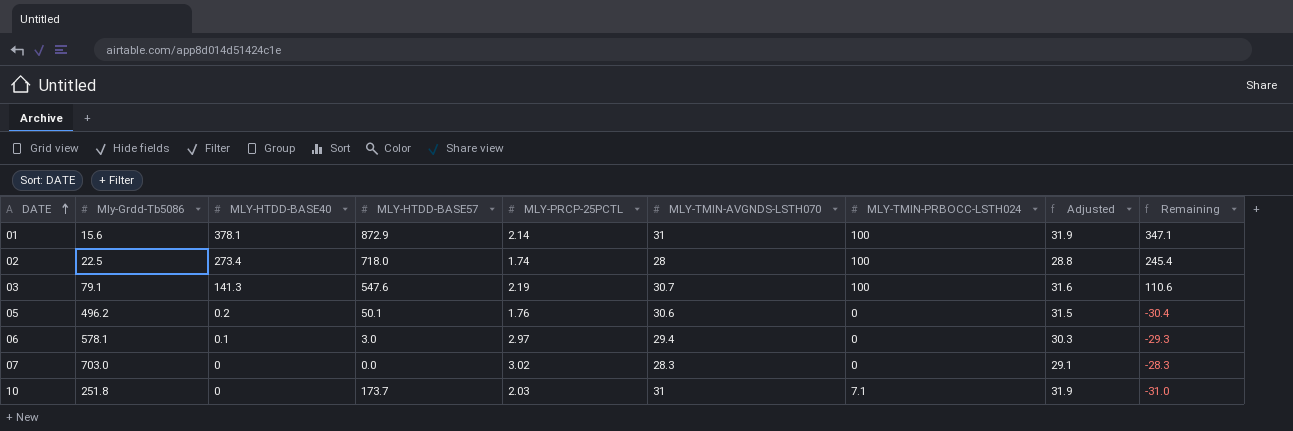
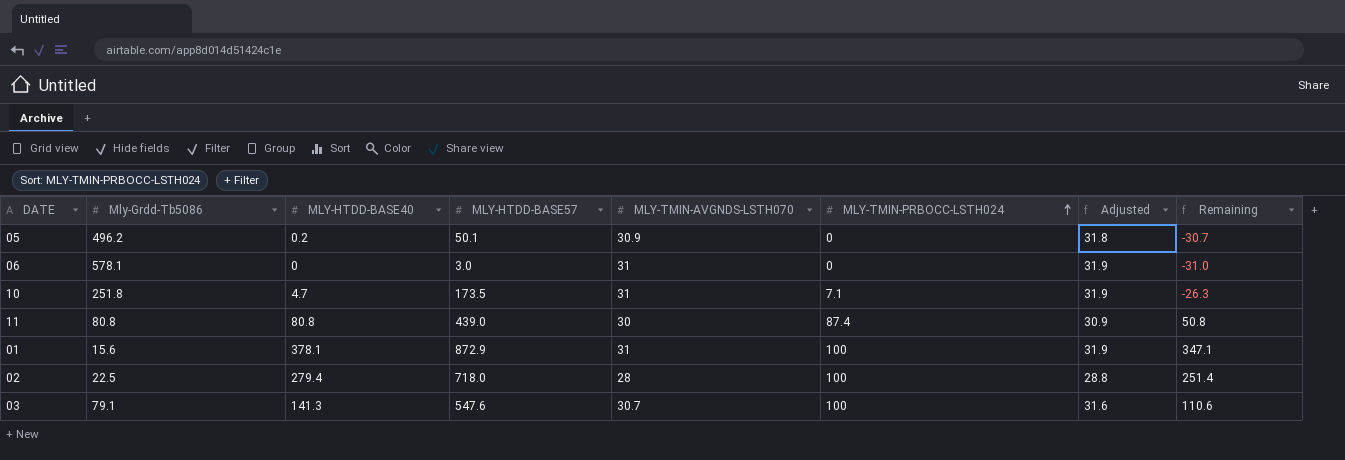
row order: DATE ascending -> MLY-TMIN-PRBOCC-LSTH024 ascending
column MLY-PRCP-25PCTL | position: 5 -> none
row 07: 703.0 | 0 | 0.0 | 3.02 | 28.3 | 0 | 29.1 | -28.3 -> none
05 | MLY-TMIN-AVGNDS-LSTH070: 30.6 -> 30.9
05 | Adjusted: 31.5 -> 31.8
05 | Remaining: -30.4 -> -30.7
06 | MLY-HTDD-BASE40: 0.1 -> 0
06 | MLY-TMIN-AVGNDS-LSTH070: 29.4 -> 31
06 | Adjusted: 30.3 -> 31.9
06 | Remaining: -29.3 -> -31.0
10 | MLY-HTDD-BASE40: 0 -> 4.7
10 | MLY-HTDD-BASE57: 173.7 -> 173.5
10 | Remaining: -31.0 -> -26.3
row 11: none -> 80.8 | 80.8 | 439.0 | 30 | 87.4 | 30.9 | 50.8
02 | MLY-HTDD-BASE40: 273.4 -> 279.4
02 | Remaining: 245.4 -> 251.4

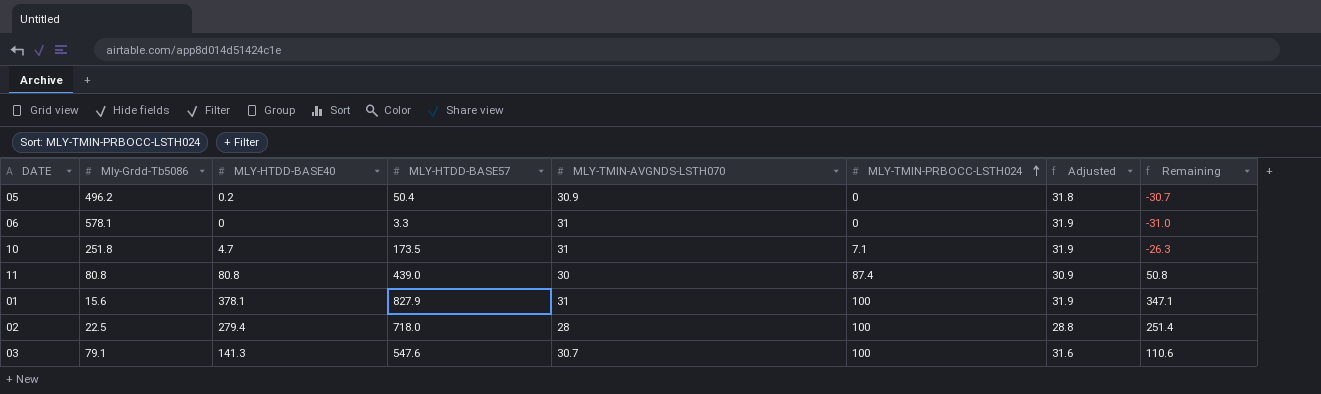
05 | MLY-HTDD-BASE57: 50.1 -> 50.4
06 | MLY-HTDD-BASE57: 3.0 -> 3.3
01 | MLY-HTDD-BASE57: 872.9 -> 827.9

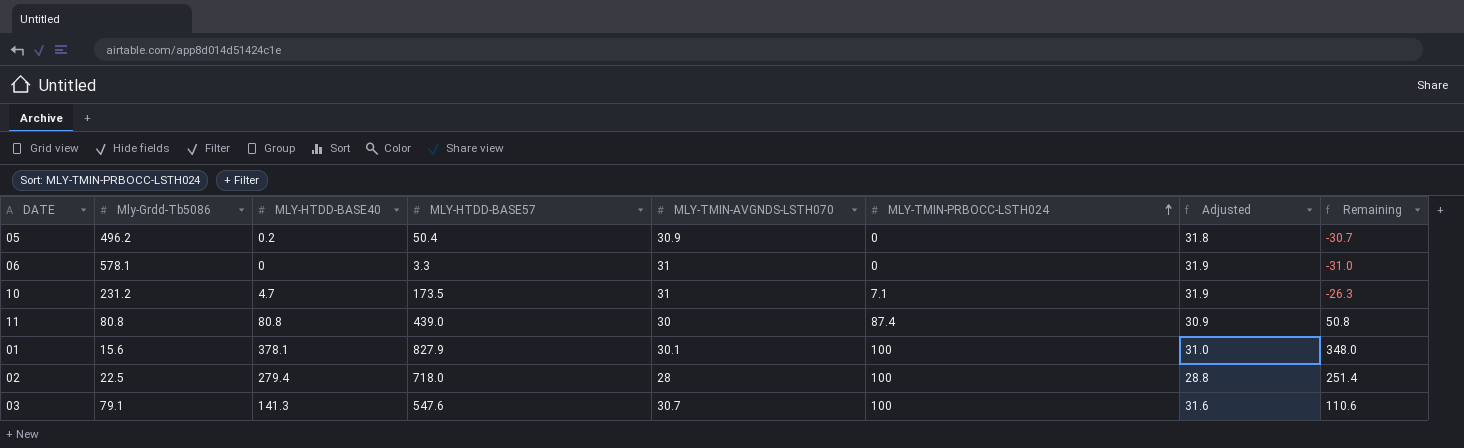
10 | Mly-Grdd-Tb5086: 251.8 -> 231.2
01 | MLY-TMIN-AVGNDS-LSTH070: 31 -> 30.1
01 | Adjusted: 31.9 -> 31.0
01 | Remaining: 347.1 -> 348.0

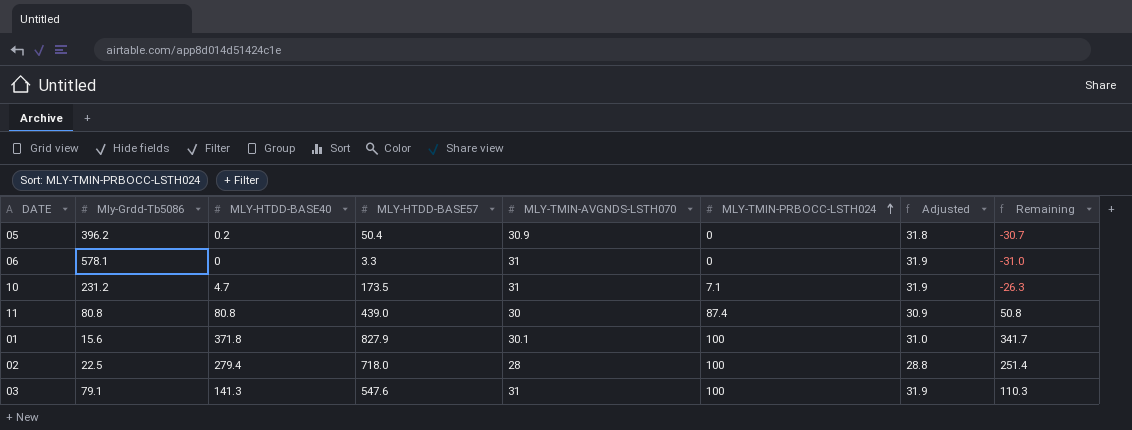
05 | Mly-Grdd-Tb5086: 496.2 -> 396.2
01 | MLY-HTDD-BASE40: 378.1 -> 371.8
01 | Remaining: 348.0 -> 341.7
03 | MLY-TMIN-AVGNDS-LSTH070: 30.7 -> 31
03 | Adjusted: 31.6 -> 31.9
03 | Remaining: 110.6 -> 110.3

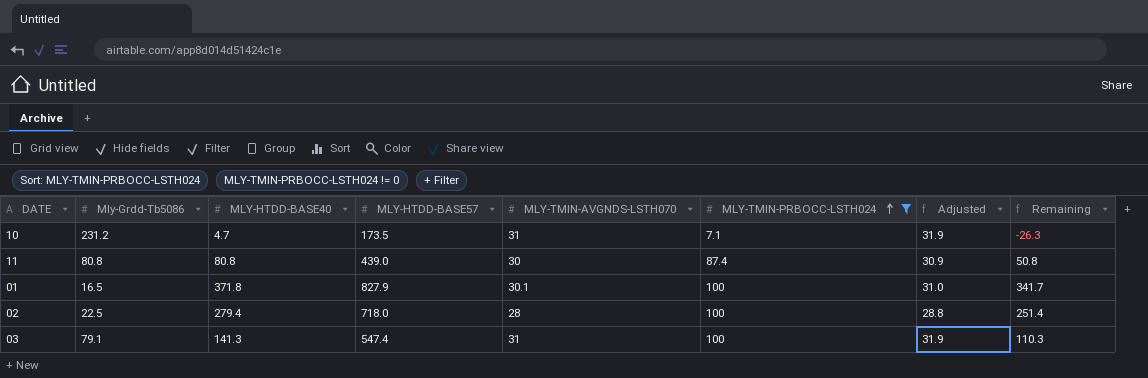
filter: none -> MLY-TMIN-PRBOCC-LSTH024 != 0
01 | Mly-Grdd-Tb5086: 15.6 -> 16.5
03 | MLY-HTDD-BASE57: 547.6 -> 547.4

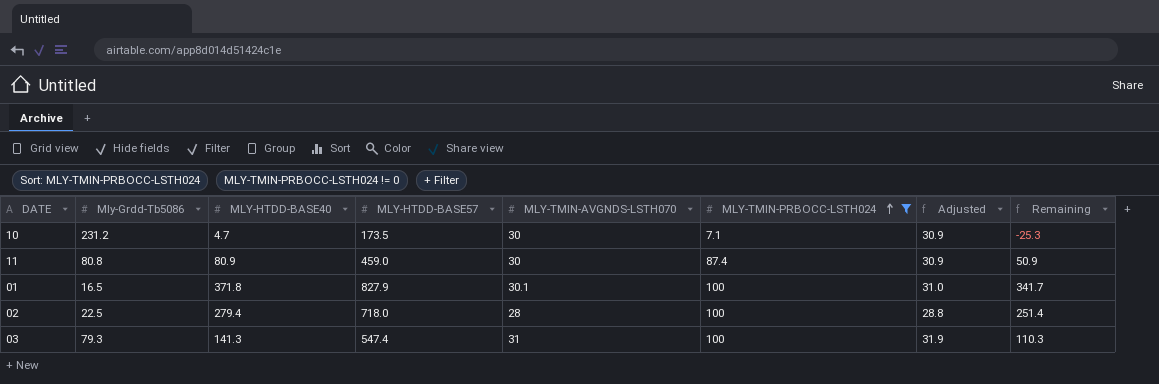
10 | MLY-TMIN-AVGNDS-LSTH070: 31 -> 30
10 | Adjusted: 31.9 -> 30.9
10 | Remaining: -26.3 -> -25.3
11 | MLY-HTDD-BASE40: 80.8 -> 80.9
11 | MLY-HTDD-BASE57: 439.0 -> 459.0
11 | Remaining: 50.8 -> 50.9
03 | Mly-Grdd-Tb5086: 79.1 -> 79.3

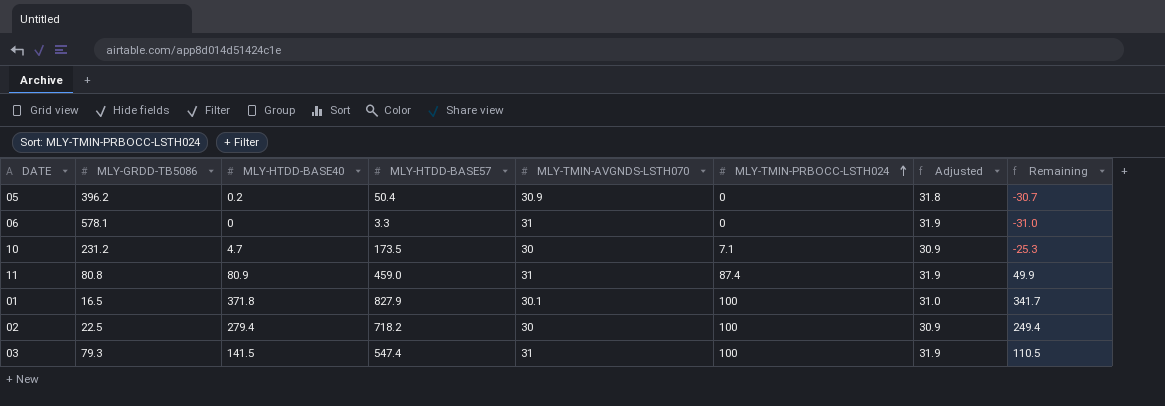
filter: MLY-TMIN-PRBOCC-LSTH024 != 0 -> none
column name: Mly-Grdd-Tb5086 -> MLY-GRDD-TB5086
11 | MLY-TMIN-AVGNDS-LSTH070: 30 -> 31
11 | Adjusted: 30.9 -> 31.9
11 | Remaining: 50.9 -> 49.9
02 | MLY-HTDD-BASE57: 718.0 -> 718.2
02 | MLY-TMIN-AVGNDS-LSTH070: 28 -> 30
02 | Adjusted: 28.8 -> 30.9
02 | Remaining: 251.4 -> 249.4
03 | MLY-HTDD-BASE40: 141.3 -> 141.5
03 | Remaining: 110.3 -> 110.5

